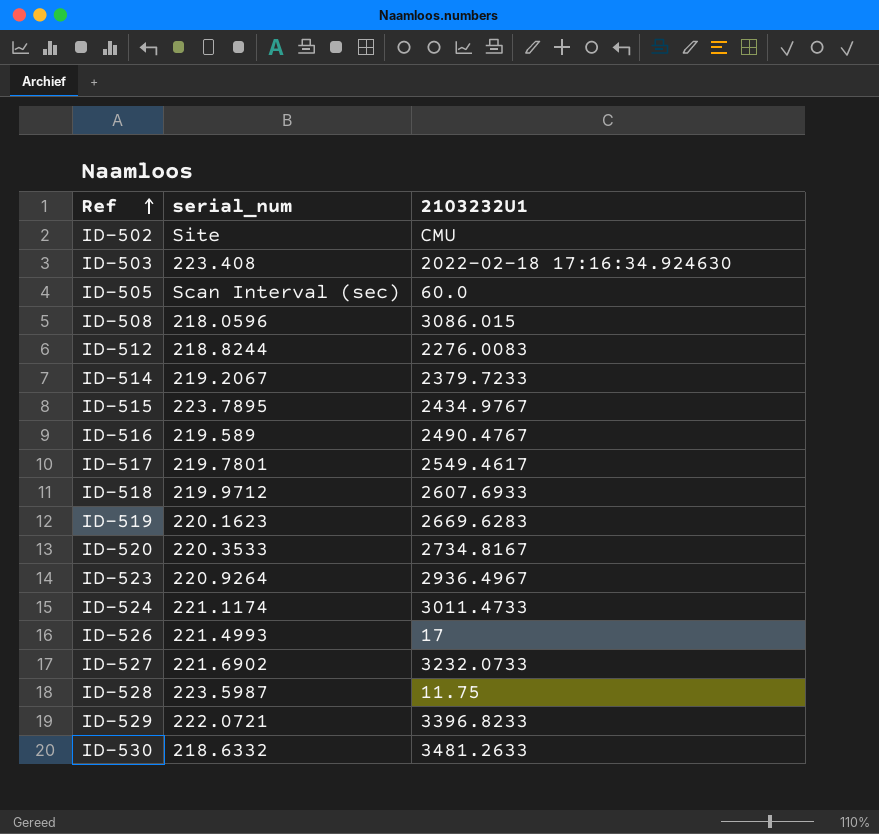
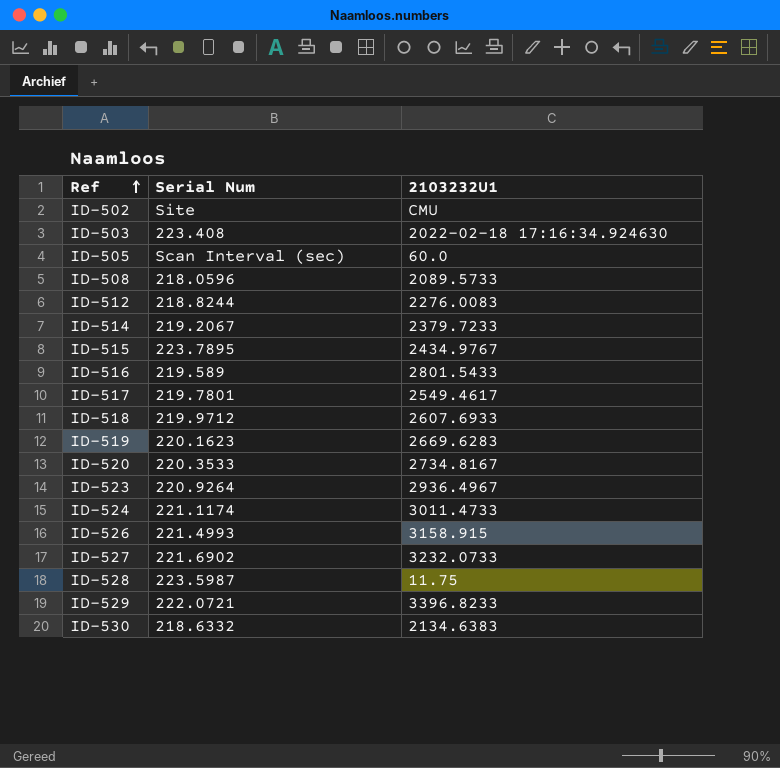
column name: serial_num -> Serial Num
ID-508 | 2103232U1: 3086.015 -> 2089.5733
ID-516 | 2103232U1: 2490.4767 -> 2801.5433
ID-526 | 2103232U1: 17 -> 3158.915
ID-530 | 2103232U1: 3481.2633 -> 2134.6383

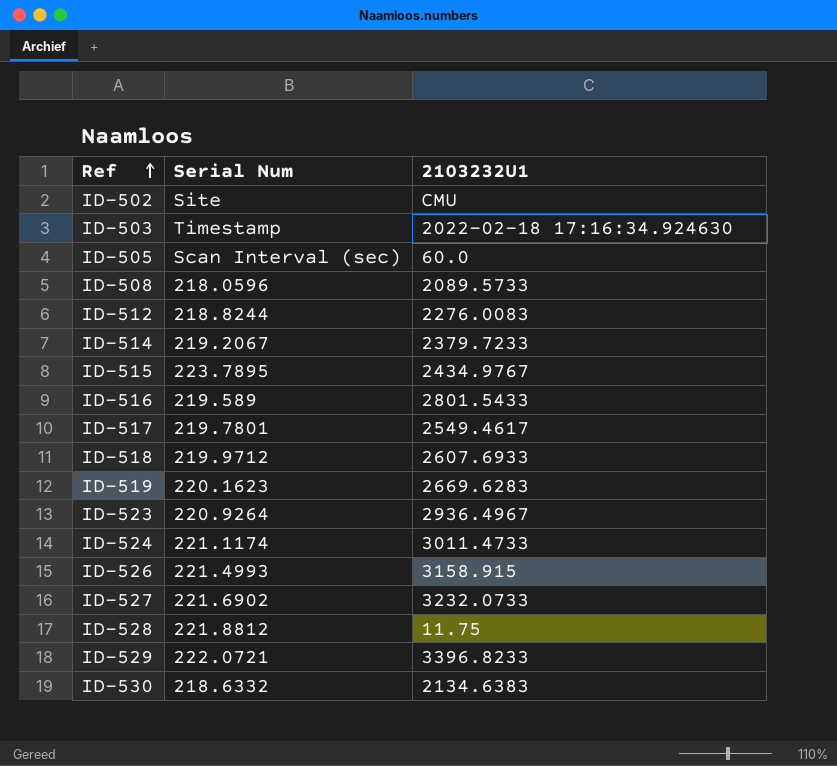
row ID-520: 220.3533 | 2734.8167 -> none
ID-503 | Serial Num: 223.408 -> Timestamp
ID-528 | Serial Num: 223.5987 -> 221.8812

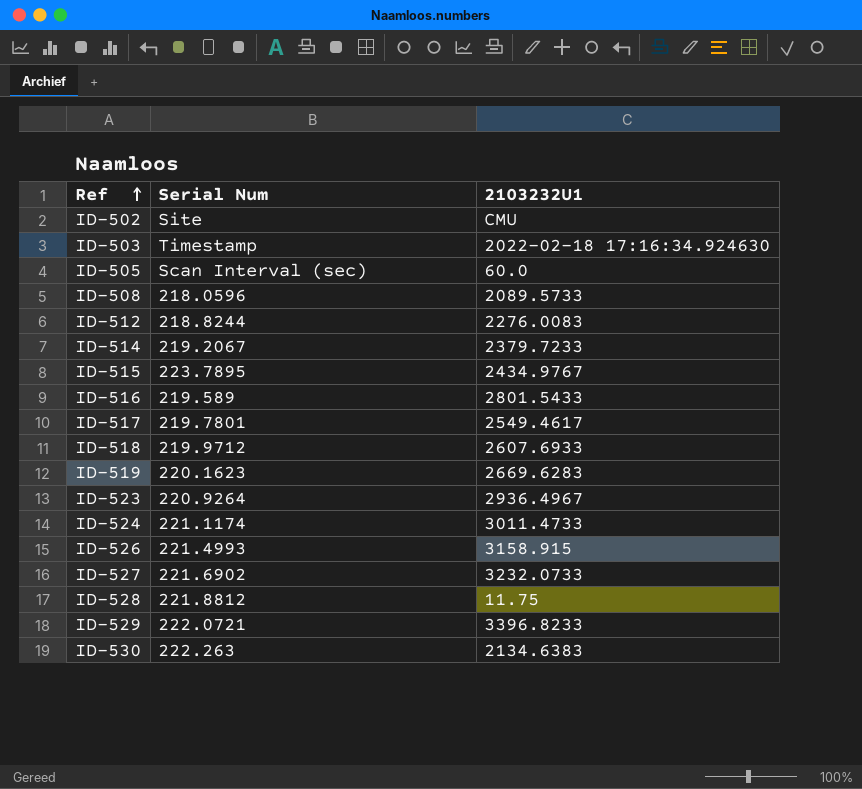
ID-530 | Serial Num: 218.6332 -> 222.263

